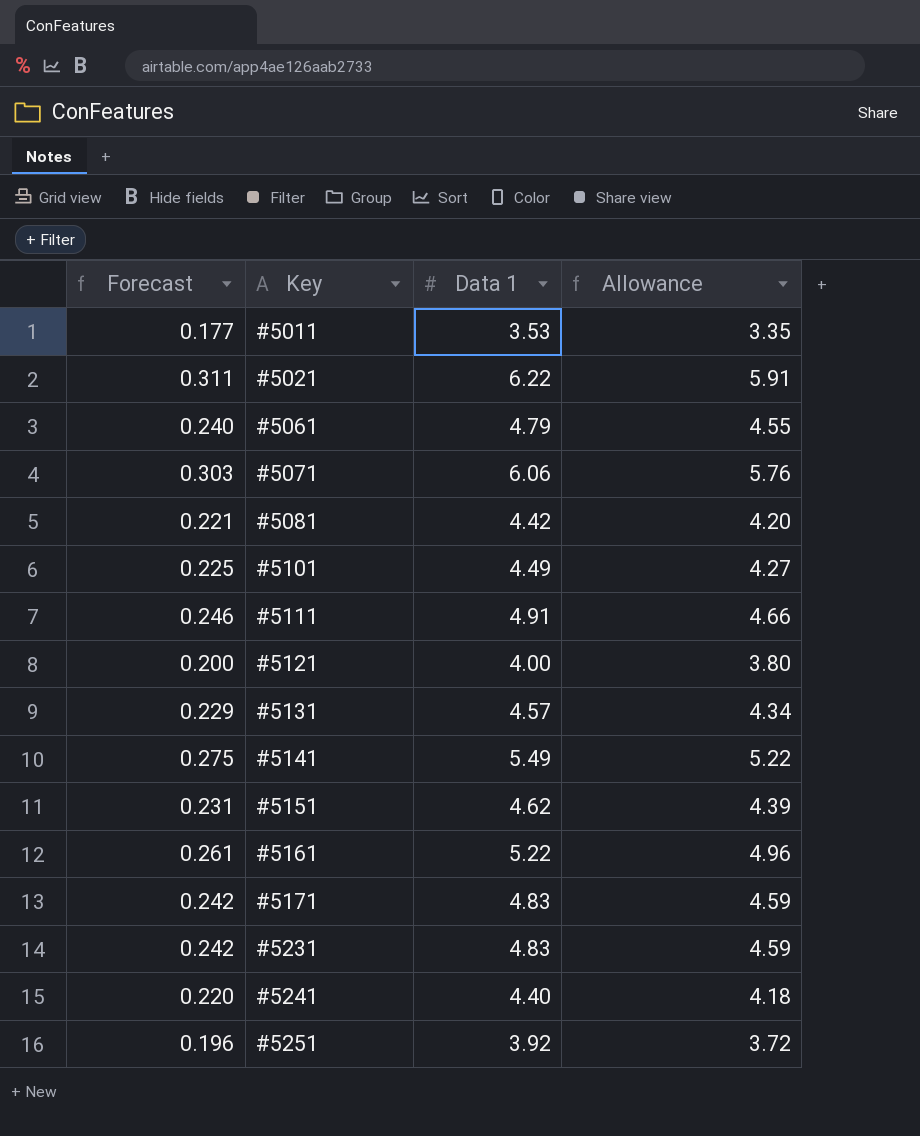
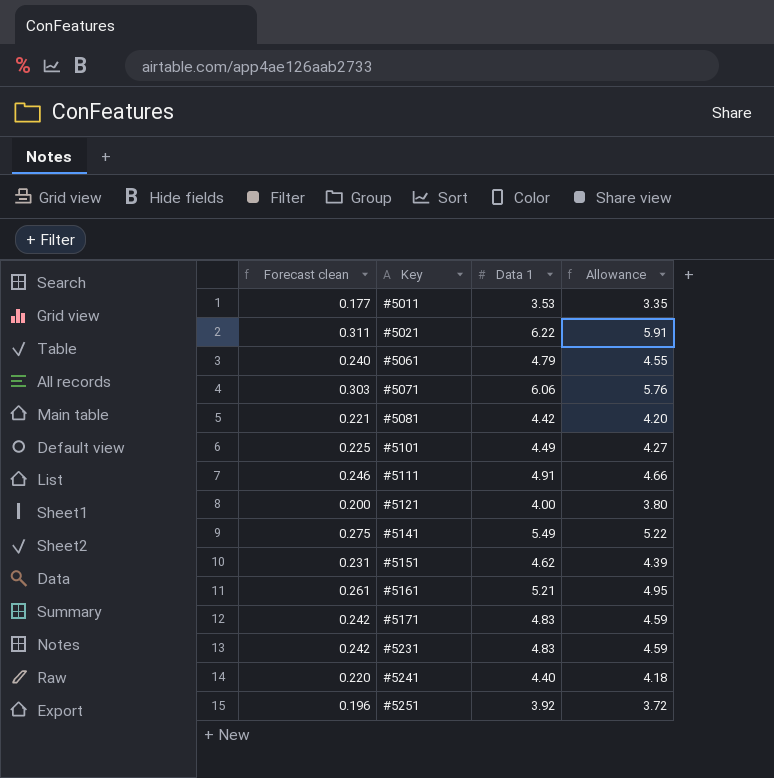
column name: Forecast -> Forecast clean
row #5131: 0.229 | 4.57 | 4.34 -> none
#5161 | Data 1: 5.22 -> 5.21
#5161 | Allowance: 4.96 -> 4.95

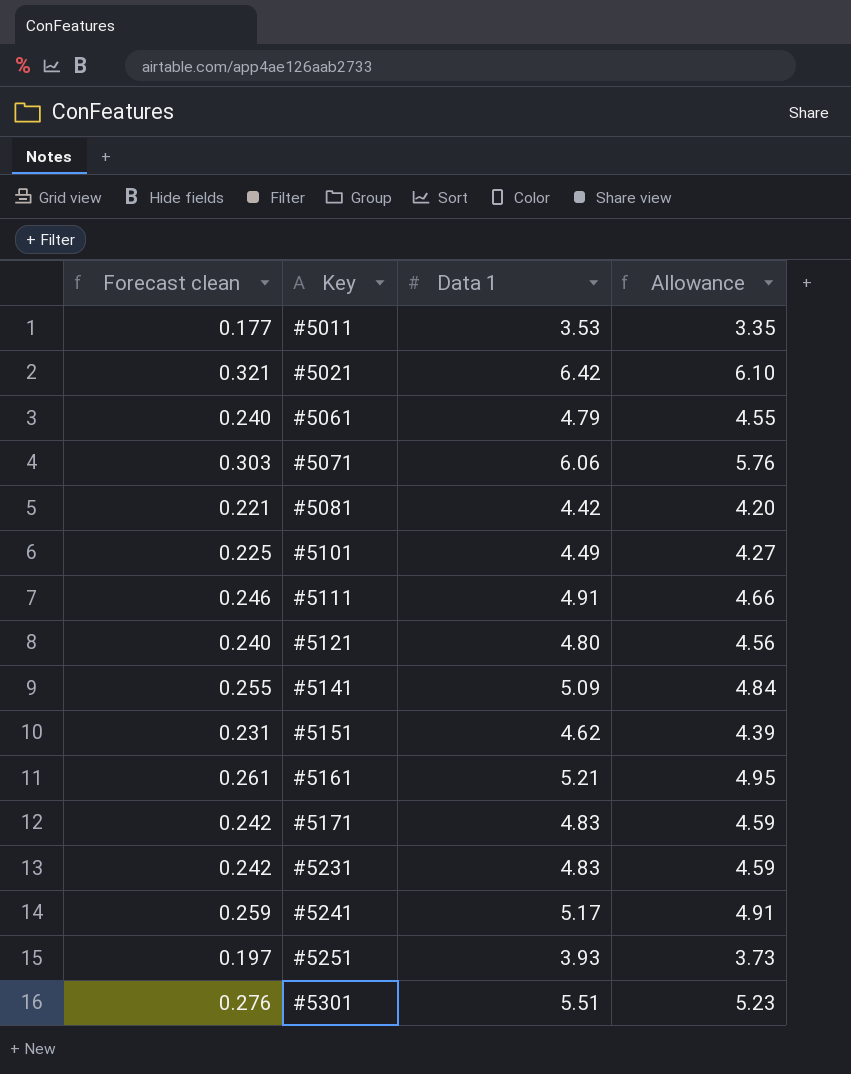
#5021 | Forecast clean: 0.311 -> 0.321
#5021 | Data 1: 6.22 -> 6.42
#5021 | Allowance: 5.91 -> 6.10
#5121 | Forecast clean: 0.200 -> 0.240
#5121 | Data 1: 4.00 -> 4.80
#5121 | Allowance: 3.80 -> 4.56
#5141 | Forecast clean: 0.275 -> 0.255
#5141 | Data 1: 5.49 -> 5.09
#5141 | Allowance: 5.22 -> 4.84
#5241 | Forecast clean: 0.220 -> 0.259
#5241 | Data 1: 4.40 -> 5.17
#5241 | Allowance: 4.18 -> 4.91
#5251 | Forecast clean: 0.196 -> 0.197
#5251 | Data 1: 3.92 -> 3.93
#5251 | Allowance: 3.72 -> 3.73
row #5301: none -> 0.276 | 5.51 | 5.23

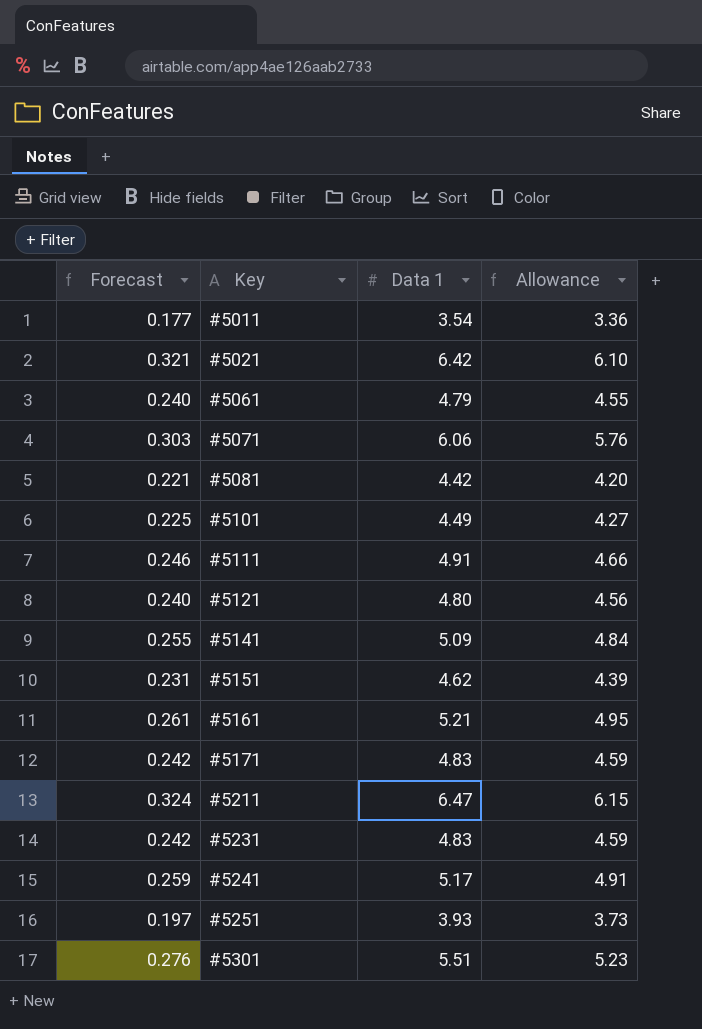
column name: Forecast clean -> Forecast
#5011 | Data 1: 3.53 -> 3.54
#5011 | Allowance: 3.35 -> 3.36
row #5211: none -> 0.324 | 6.47 | 6.15

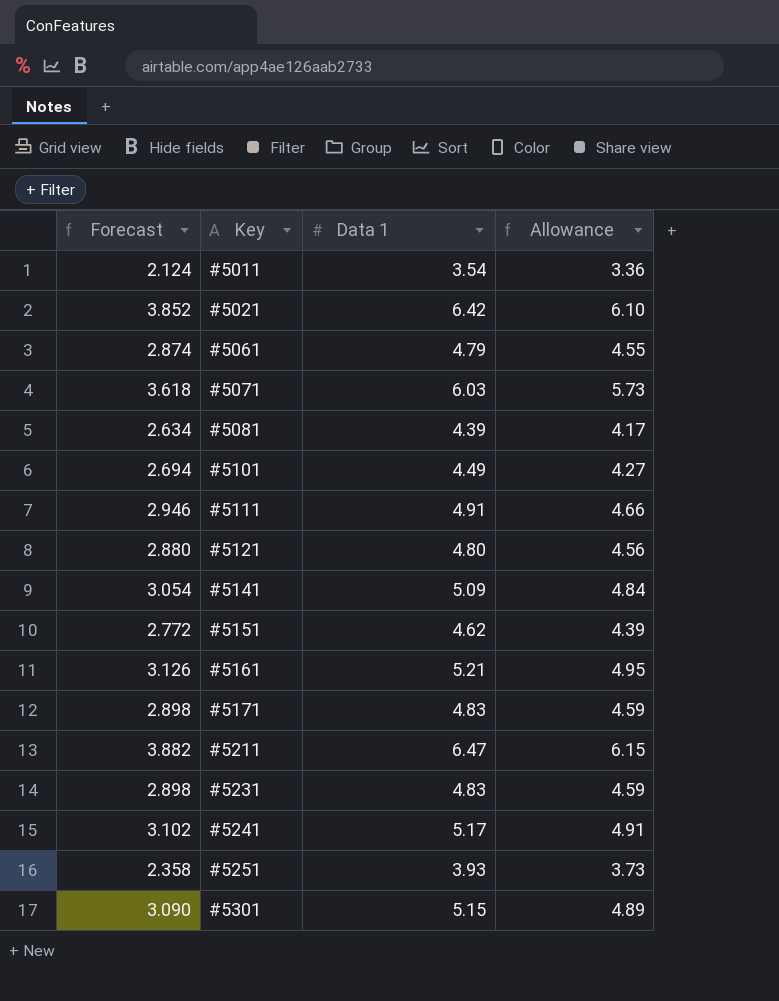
column Forecast | formula: [Data 1] * 0.05 -> [Data 1] * 0.6
#5071 | Data 1: 6.06 -> 6.03
#5071 | Allowance: 5.76 -> 5.73
#5081 | Data 1: 4.42 -> 4.39
#5081 | Allowance: 4.20 -> 4.17
#5301 | Data 1: 5.51 -> 5.15
#5301 | Allowance: 5.23 -> 4.89

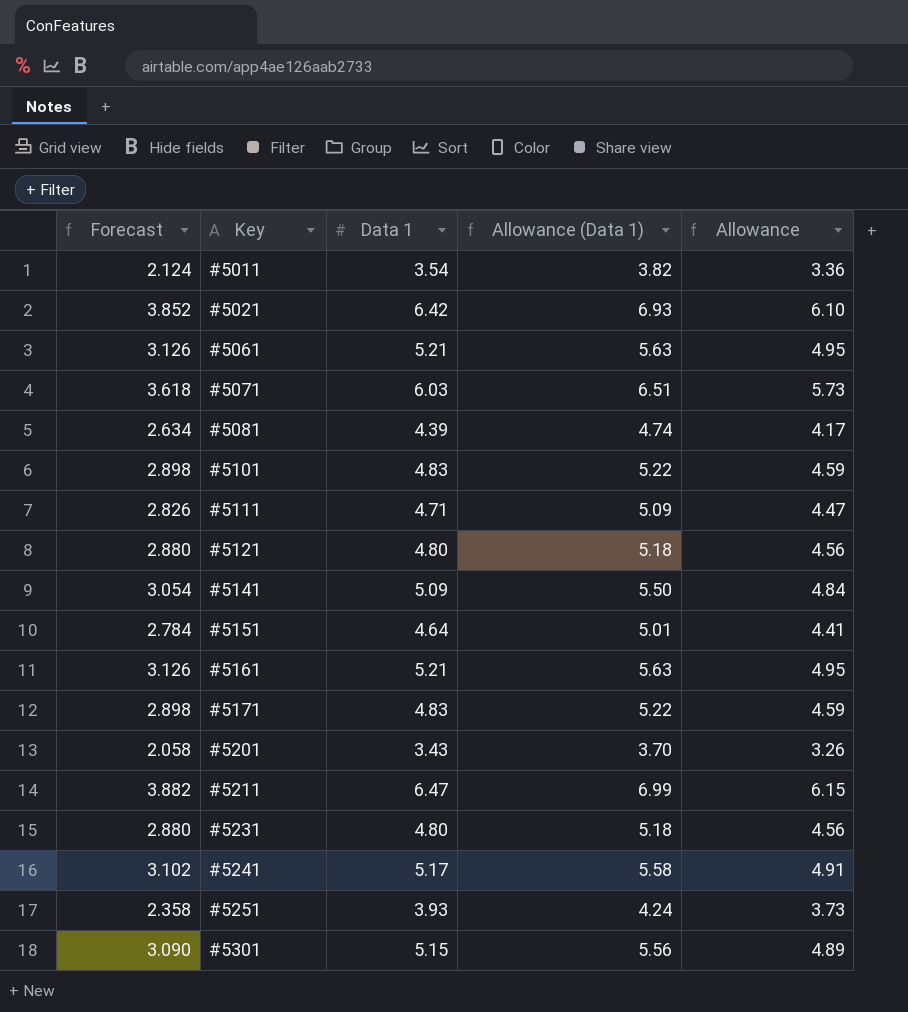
column Allowance (Data 1) | formula: none -> [Data 1] * 1.08
#5061 | Forecast: 2.874 -> 3.126
#5061 | Data 1: 4.79 -> 5.21
#5061 | Allowance: 4.55 -> 4.95
#5101 | Forecast: 2.694 -> 2.898
#5101 | Data 1: 4.49 -> 4.83
#5101 | Allowance: 4.27 -> 4.59
#5111 | Forecast: 2.946 -> 2.826
#5111 | Data 1: 4.91 -> 4.71
#5111 | Allowance: 4.66 -> 4.47
#5151 | Forecast: 2.772 -> 2.784
#5151 | Data 1: 4.62 -> 4.64
#5151 | Allowance: 4.39 -> 4.41
row #5201: none -> 2.058 | 3.43 | 3.70 | 3.26
#5231 | Forecast: 2.898 -> 2.880
#5231 | Data 1: 4.83 -> 4.80
#5231 | Allowance: 4.59 -> 4.56

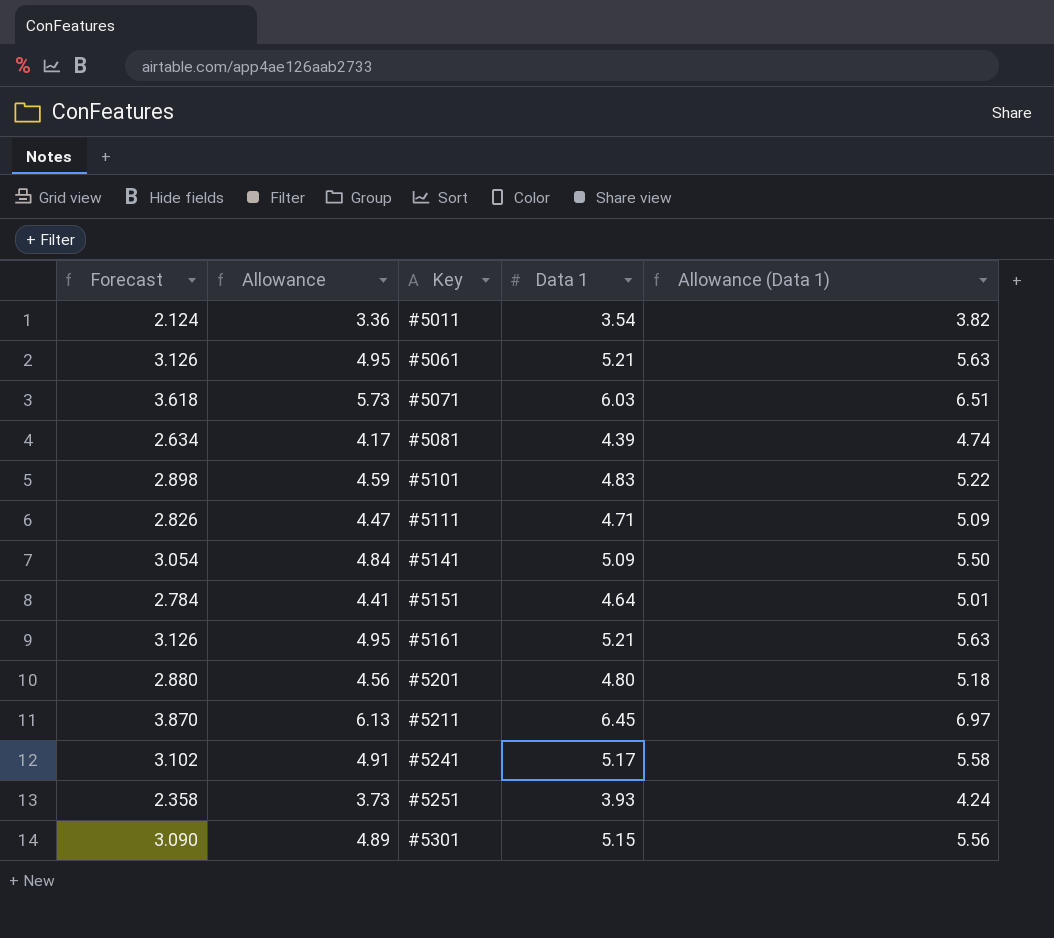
column Allowance | position: 5 -> 2
row #5021: 3.852 | 6.42 | 6.93 | 6.10 -> none
row #5121: 2.880 | 4.80 | 5.18 | 4.56 -> none
row #5171: 2.898 | 4.83 | 5.22 | 4.59 -> none
row #5231: 2.880 | 4.80 | 5.18 | 4.56 -> none
#5201 | Forecast: 2.058 -> 2.880
#5201 | Allowance: 3.26 -> 4.56
#5201 | Data 1: 3.43 -> 4.80
#5201 | Allowance (Data 1): 3.70 -> 5.18
#5211 | Forecast: 3.882 -> 3.870
#5211 | Allowance: 6.15 -> 6.13
#5211 | Data 1: 6.47 -> 6.45
#5211 | Allowance (Data 1): 6.99 -> 6.97

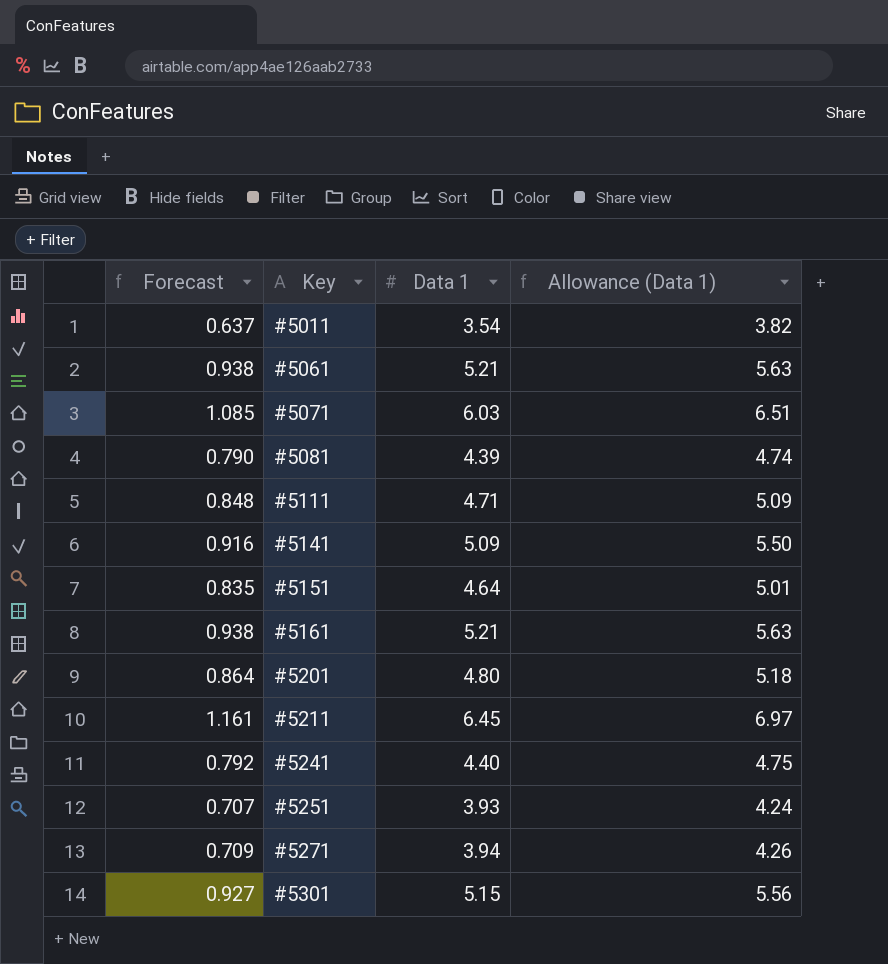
column Allowance | formula: [Data 1] * 0.95 -> none
column Forecast | formula: [Data 1] * 0.6 -> [Data 1] * 0.18
row #5101: 2.898 | 4.59 | 4.83 | 5.22 -> none
#5241 | Data 1: 5.17 -> 4.40
#5241 | Allowance (Data 1): 5.58 -> 4.75
row #5271: none -> 0.709 | 3.94 | 4.26

